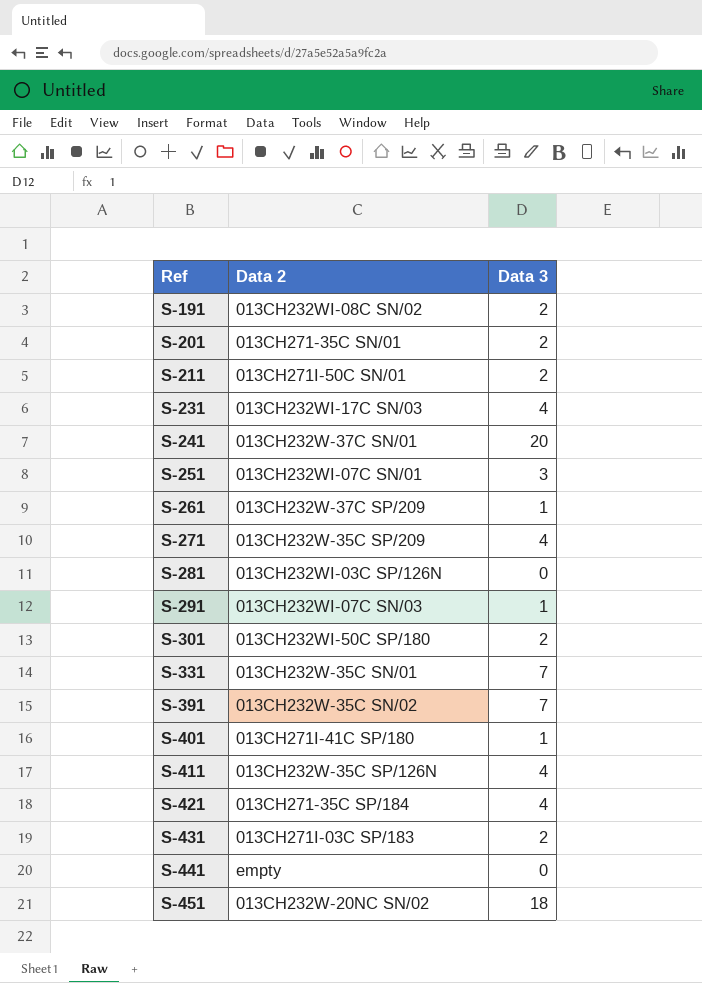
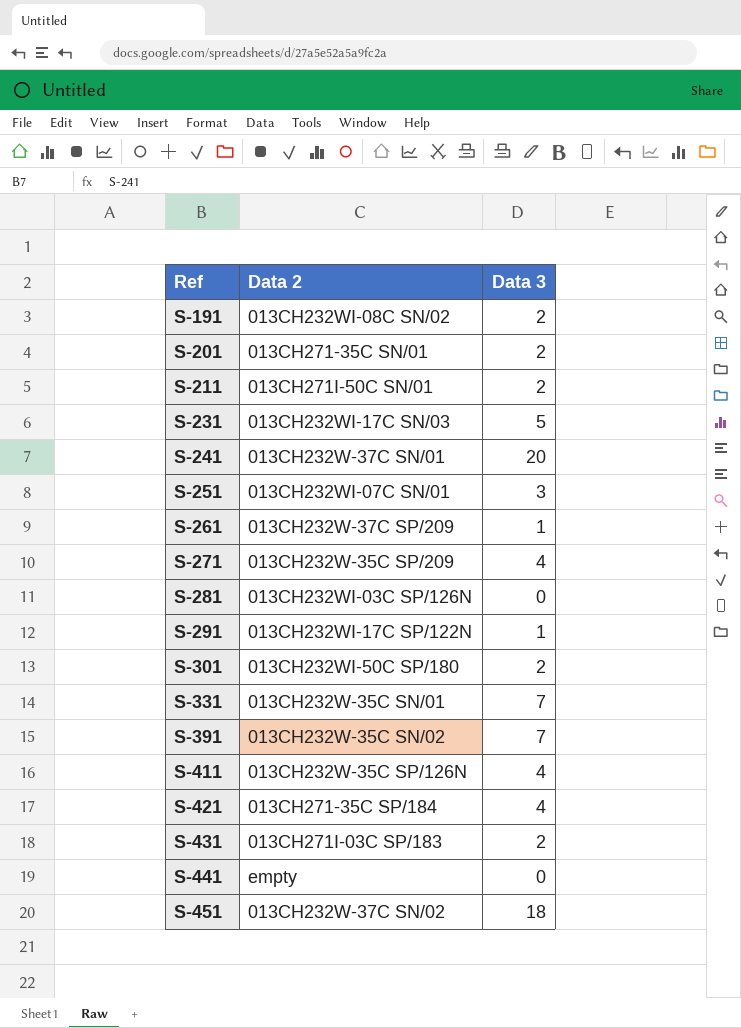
row S-401: 013CH271I-41C SP/180 | 1 -> none
S-231 | Data 3: 4 -> 5
S-291 | Data 2: 013CH232WI-07C SN/03 -> 013CH232WI-17C SP/122N
S-451 | Data 2: 013CH232W-20NC SN/02 -> 013CH232W-37C SN/02

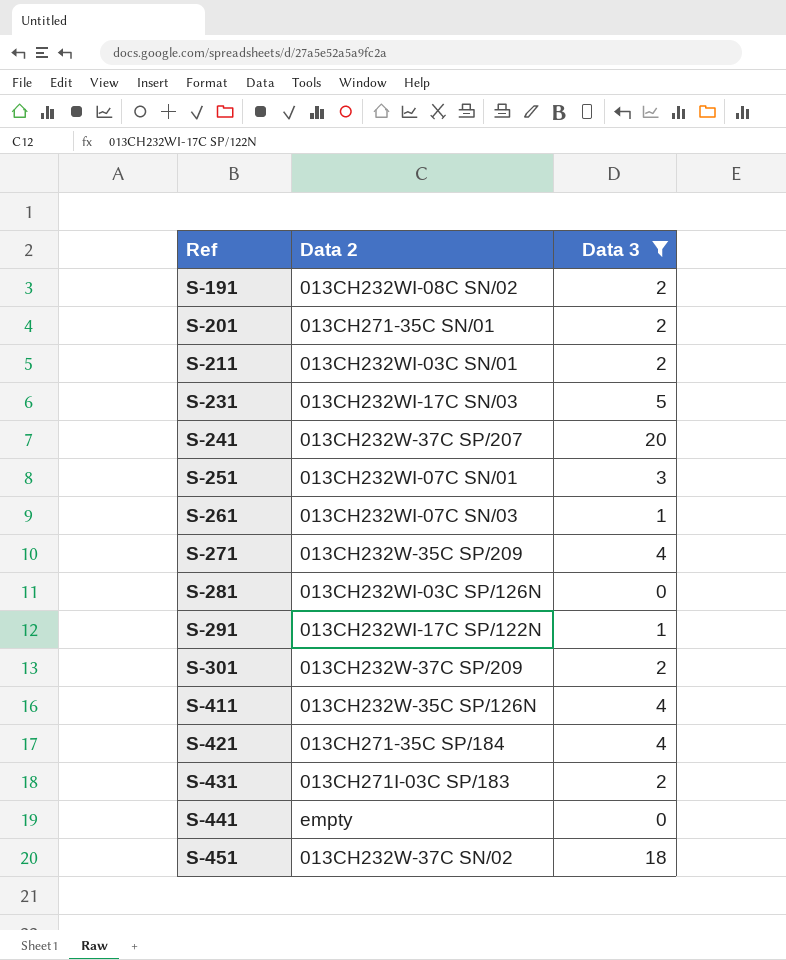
filter: none -> Data 3 != 7
S-211 | Data 2: 013CH271I-50C SN/01 -> 013CH232WI-03C SN/01
S-241 | Data 2: 013CH232W-37C SN/01 -> 013CH232W-37C SP/207
S-261 | Data 2: 013CH232W-37C SP/209 -> 013CH232WI-07C SN/03
S-301 | Data 2: 013CH232WI-50C SP/180 -> 013CH232W-37C SP/209

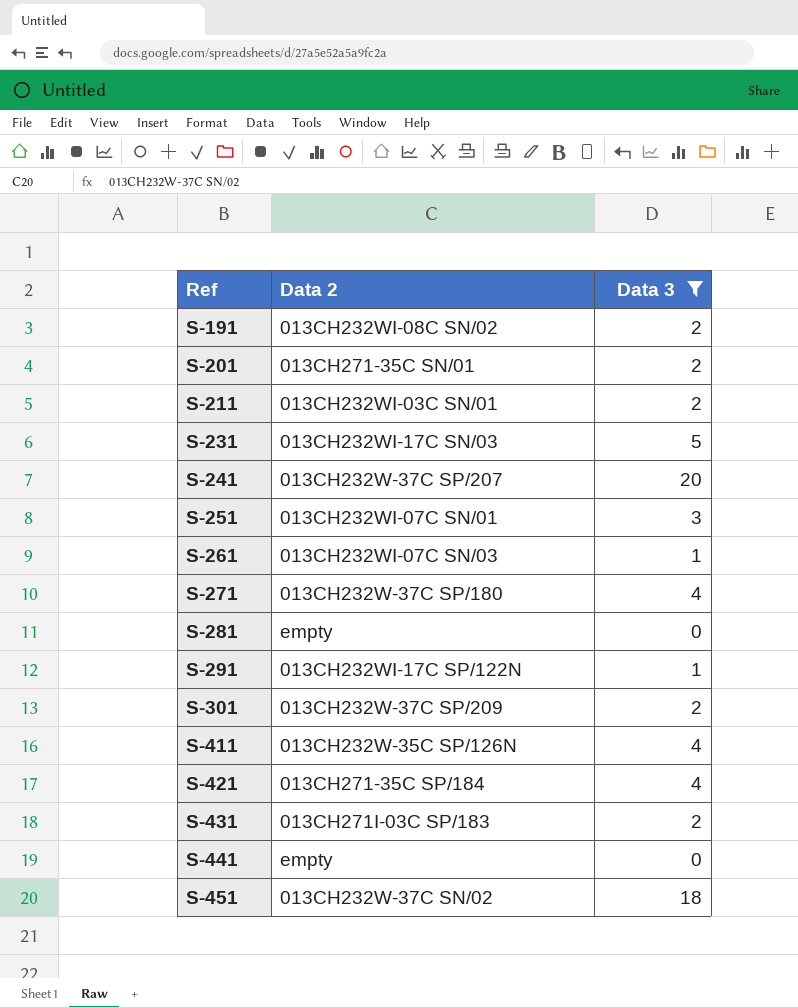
S-271 | Data 2: 013CH232W-35C SP/209 -> 013CH232W-37C SP/180
S-281 | Data 2: 013CH232WI-03C SP/126N -> empty

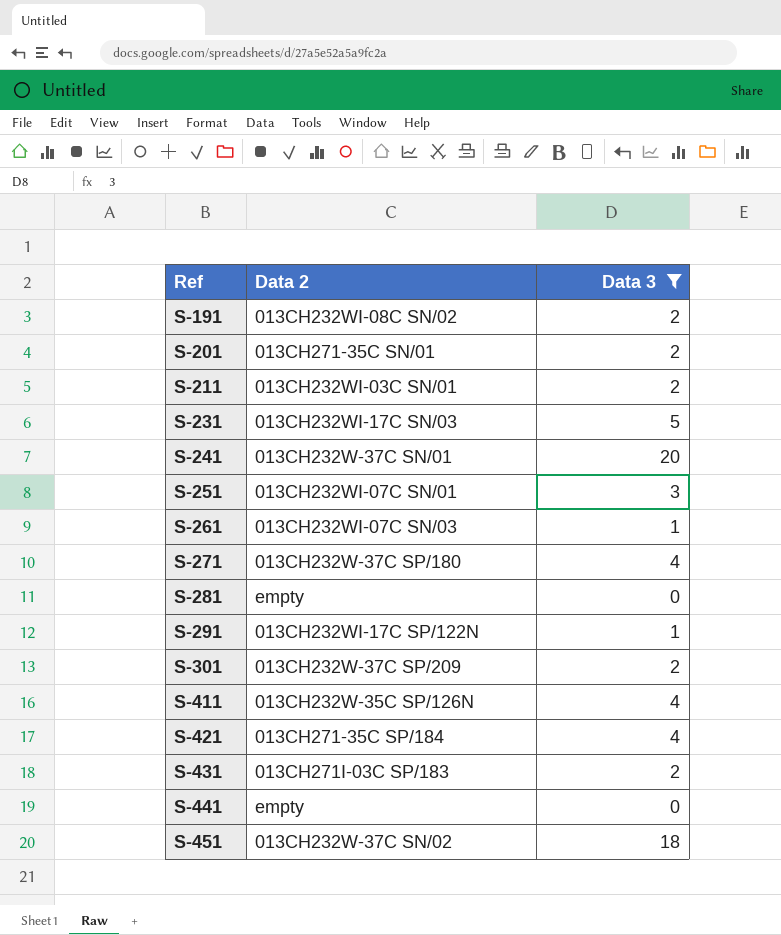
S-241 | Data 2: 013CH232W-37C SP/207 -> 013CH232W-37C SN/01

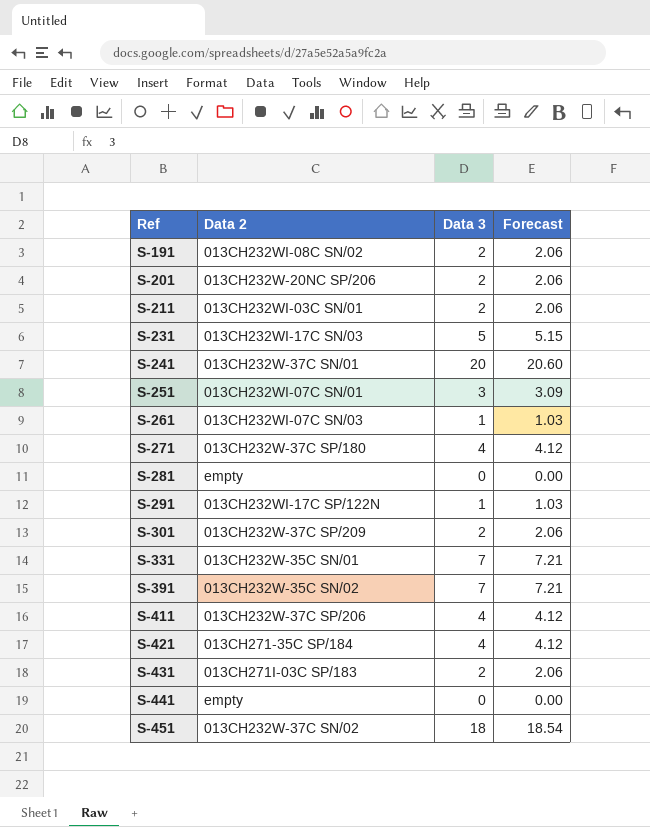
filter: Data 3 != 7 -> none
column Forecast | formula: none -> [Data 3] * 1.03
S-201 | Data 2: 013CH271-35C SN/01 -> 013CH232W-20NC SP/206
S-411 | Data 2: 013CH232W-35C SP/126N -> 013CH232W-37C SP/206

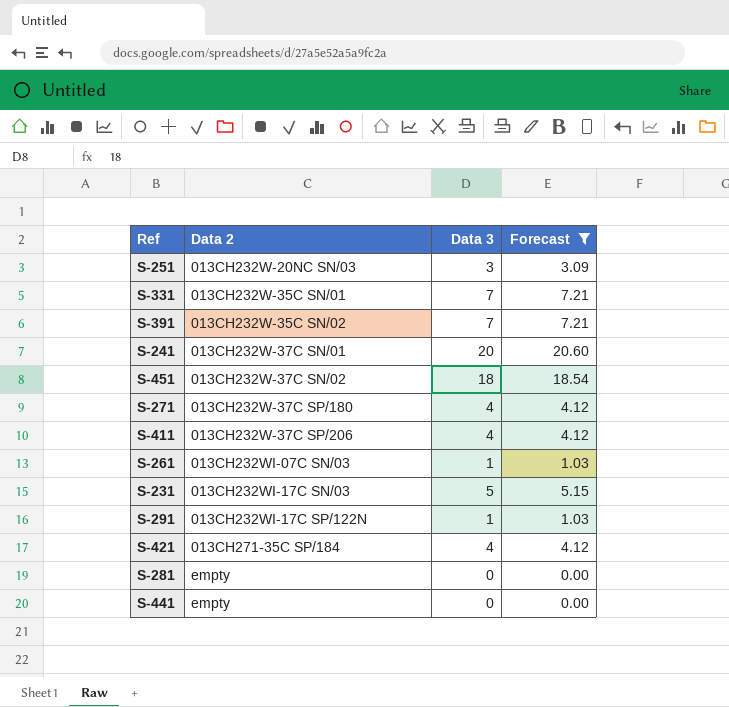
filter: none -> Forecast != 2.06
row order: Ref ascending -> Data 2 ascending
S-251 | Data 2: 013CH232WI-07C SN/01 -> 013CH232W-20NC SN/03

